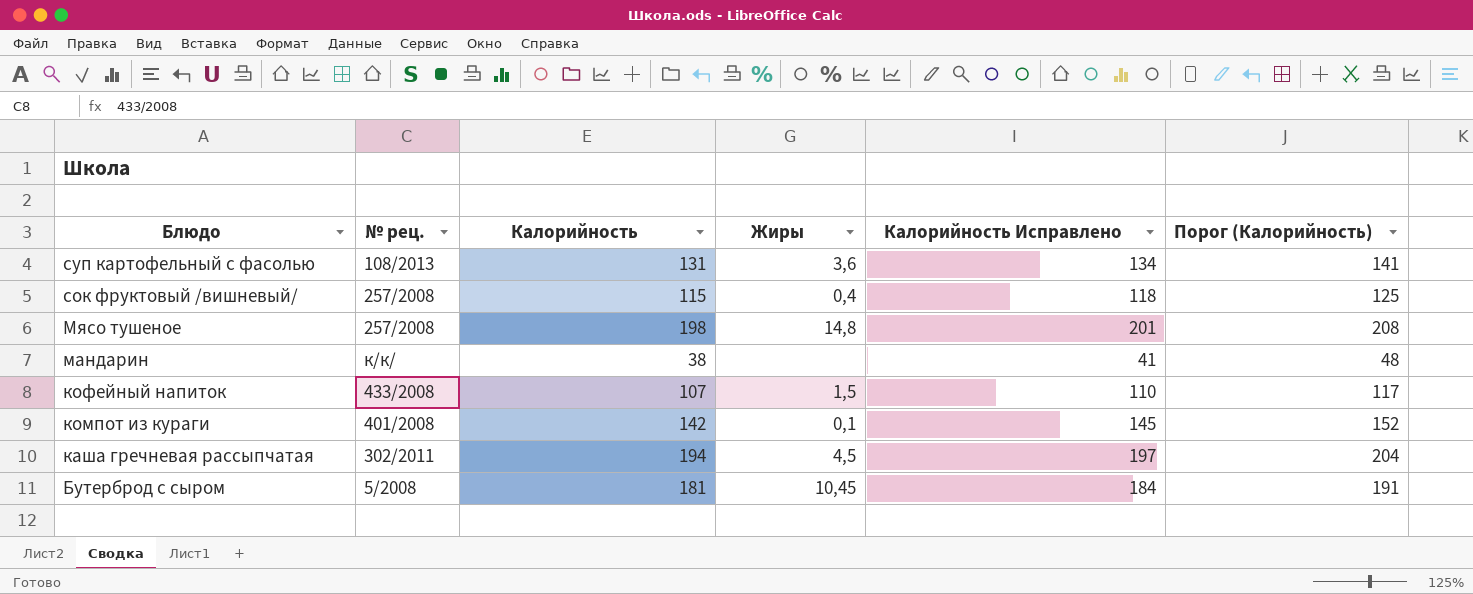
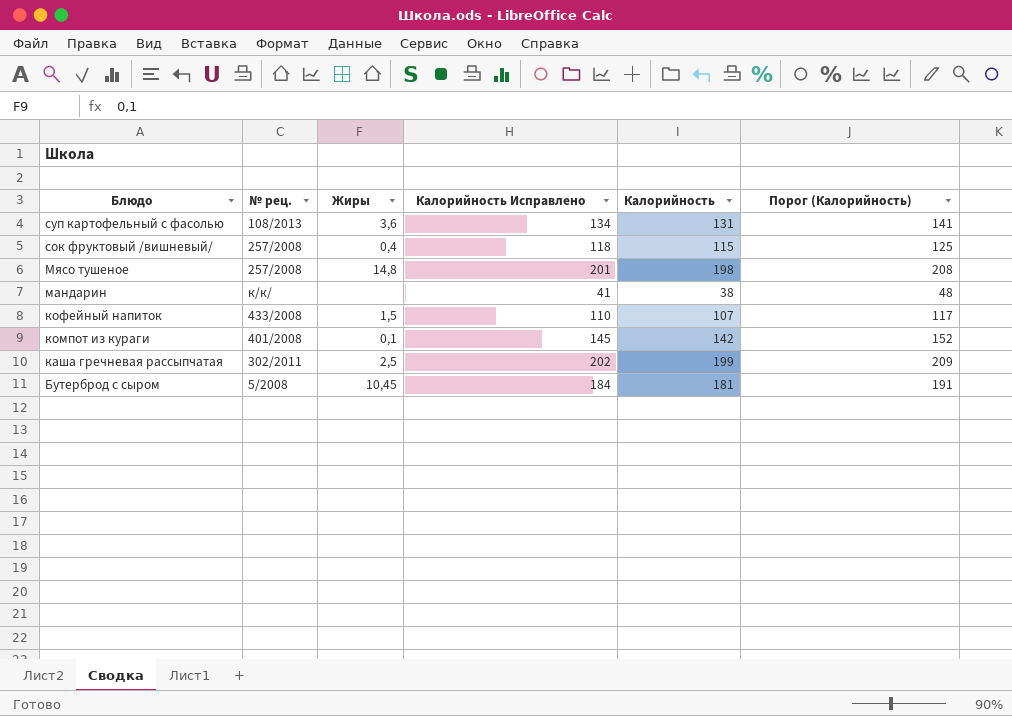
column Калорийность | position: 3 -> 5
каша гречневая рассыпчатая | Жиры: 4,5 -> 2,5
каша гречневая рассыпчатая | Калорийность Исправлено: 197 -> 202
каша гречневая рассыпчатая | Калорийность: 194 -> 199
каша гречневая рассыпчатая | Порог (Калорийность): 204 -> 209

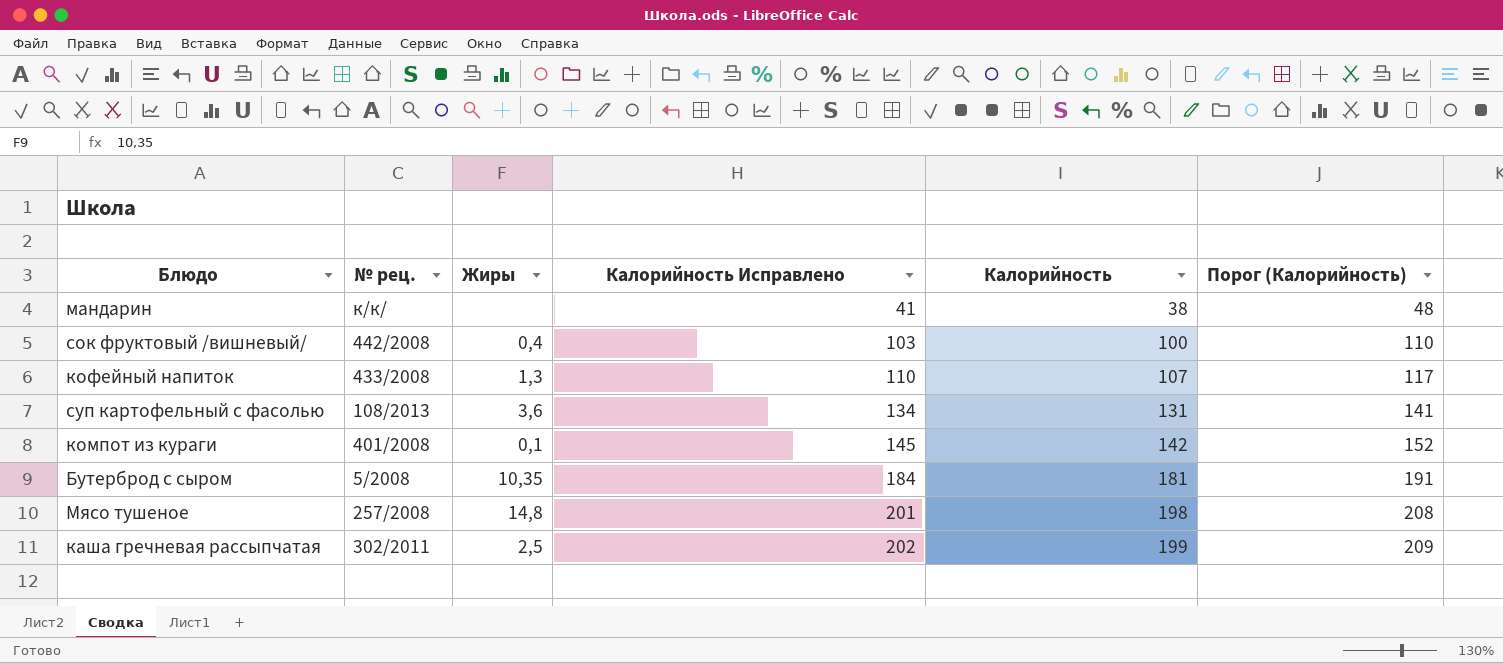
row order: Блюдо descending -> Калорийность Исправлено ascending
сок фруктовый /вишневый/ | № рец.: 257/2008 -> 442/2008
сок фруктовый /вишневый/ | Калорийность Исправлено: 118 -> 103
сок фруктовый /вишневый/ | Калорийность: 115 -> 100
сок фруктовый /вишневый/ | Порог (Калорийность): 125 -> 110
кофейный напиток | Жиры: 1,5 -> 1,3
Бутерброд с сыром | Жиры: 10,45 -> 10,35

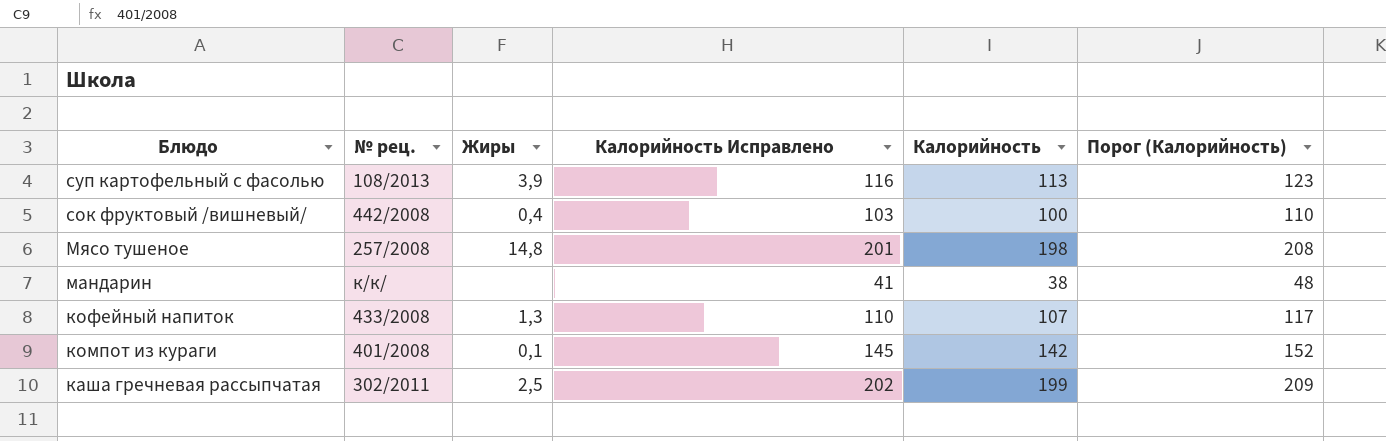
row order: Калорийность Исправлено ascending -> Блюдо descending
row Бутерброд с сыром: 5/2008 | 10,35 | 184 | 181 | 191 -> none
суп картофельный с фасолью | Жиры: 3,6 -> 3,9
суп картофельный с фасолью | Калорийность Исправлено: 134 -> 116
суп картофельный с фасолью | Калорийность: 131 -> 113
суп картофельный с фасолью | Порог (Калорийность): 141 -> 123

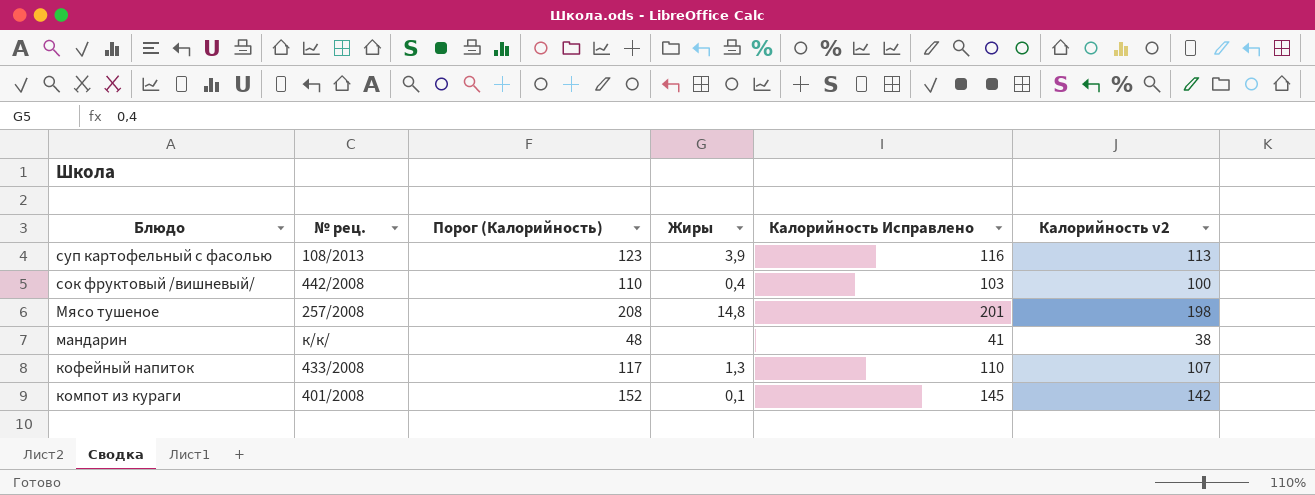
column Порог (Калорийность) | position: 6 -> 3
column name: Калорийность -> Калорийность v2
row каша гречневая рассыпчатая: 302/2011 | 2,5 | 202 | 199 | 209 -> none

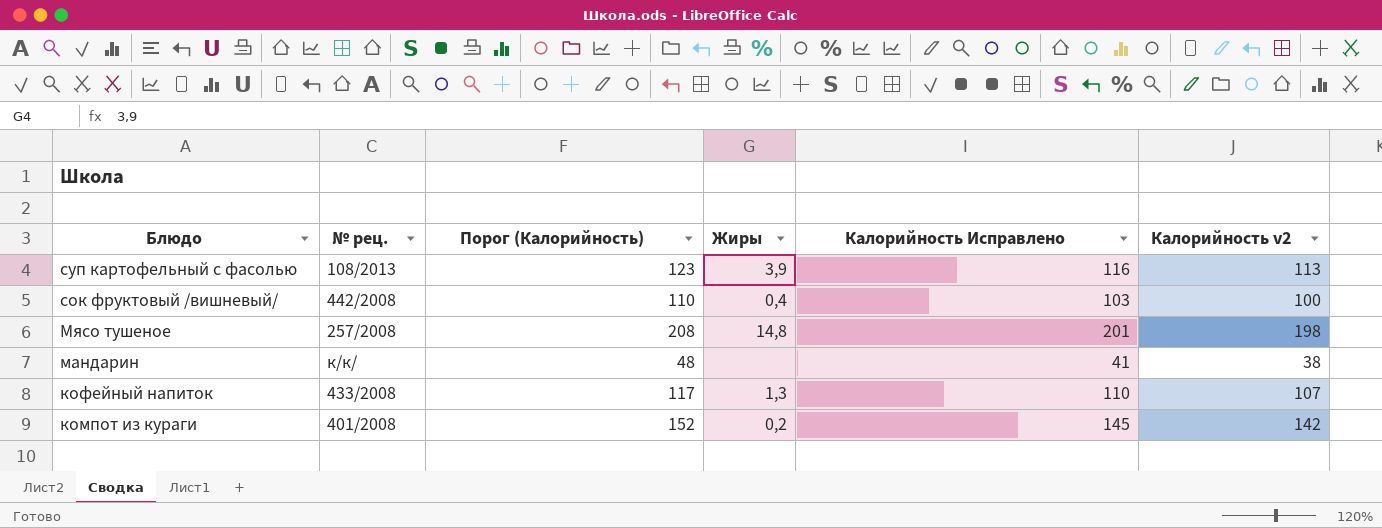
компот из кураги | Жиры: 0,1 -> 0,2

